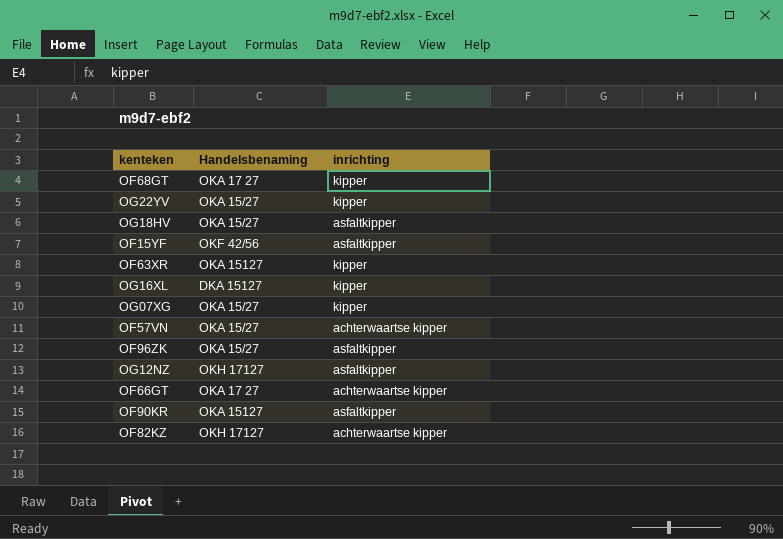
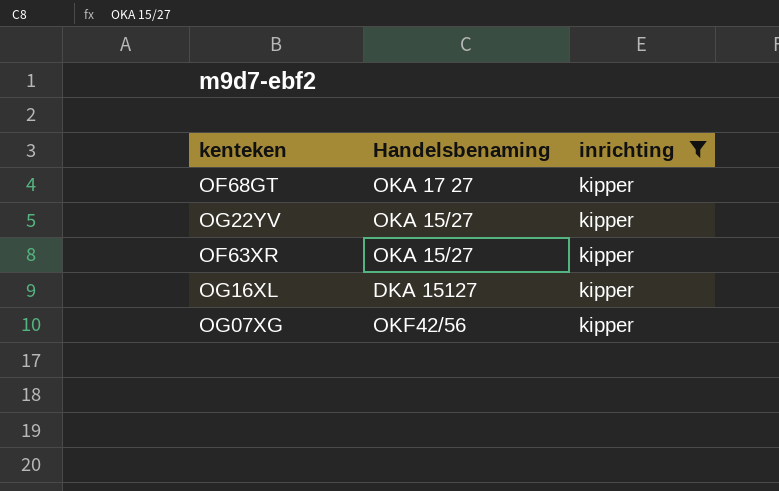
filter: none -> inrichting = kipper
OF63XR | Handelsbenaming: OKA 15127 -> OKA 15/27
OG07XG | Handelsbenaming: OKA 15/27 -> OKF42/56

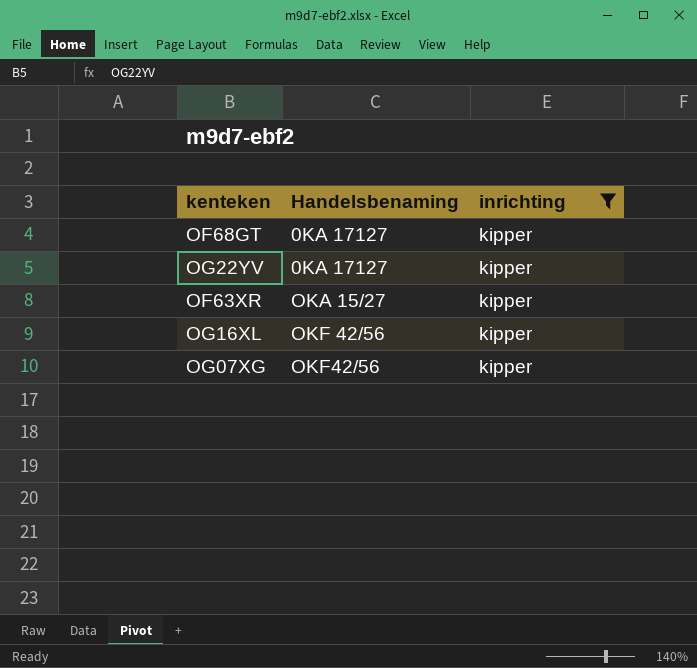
OF68GT | Handelsbenaming: OKA 17 27 -> 0KA 17127
OG22YV | Handelsbenaming: OKA 15/27 -> 0KA 17127
OG16XL | Handelsbenaming: DKA 15127 -> OKF 42/56

